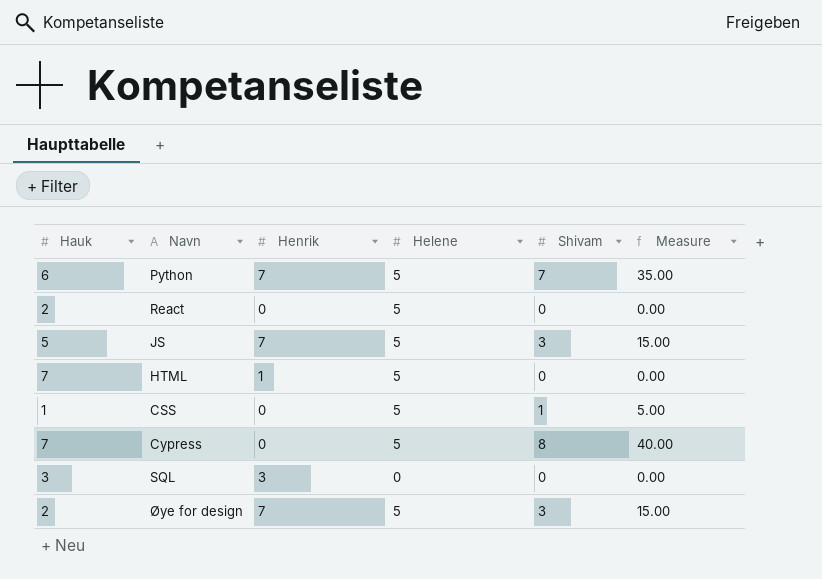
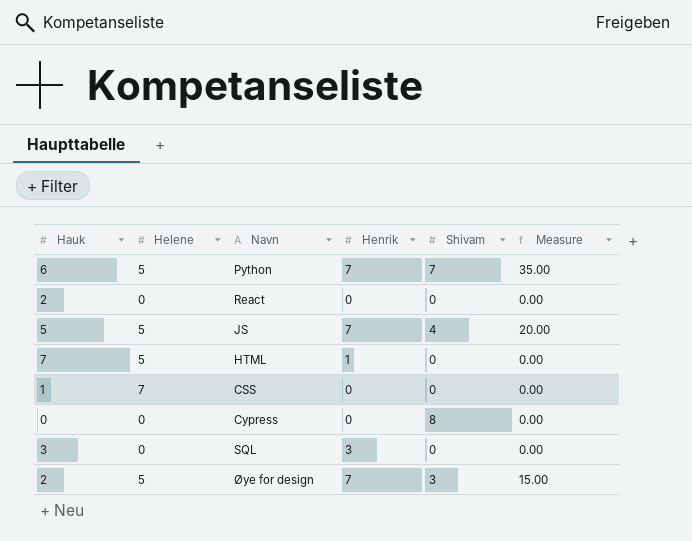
column Helene | position: 4 -> 2
React | Helene: 5 -> 0
JS | Shivam: 3 -> 4
JS | Measure: 15.00 -> 20.00
CSS | Helene: 5 -> 7
CSS | Shivam: 1 -> 0
CSS | Measure: 5.00 -> 0.00
Cypress | Hauk: 7 -> 0
Cypress | Helene: 5 -> 0
Cypress | Measure: 40.00 -> 0.00

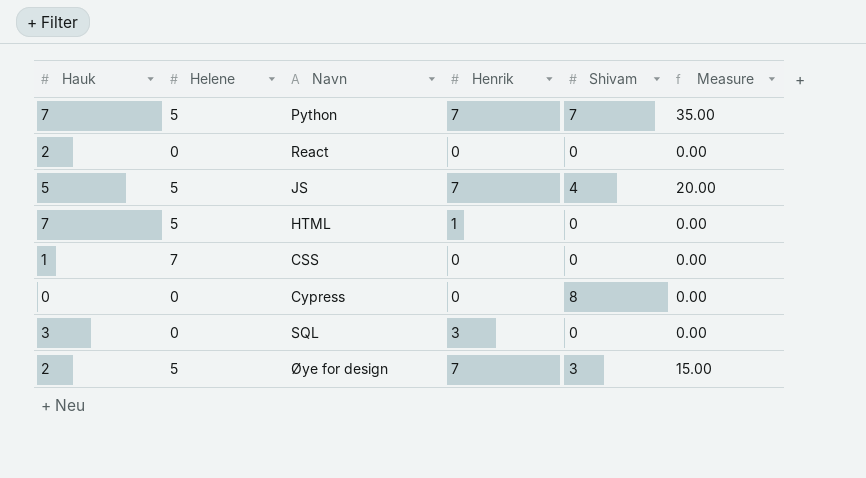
Python | Hauk: 6 -> 7

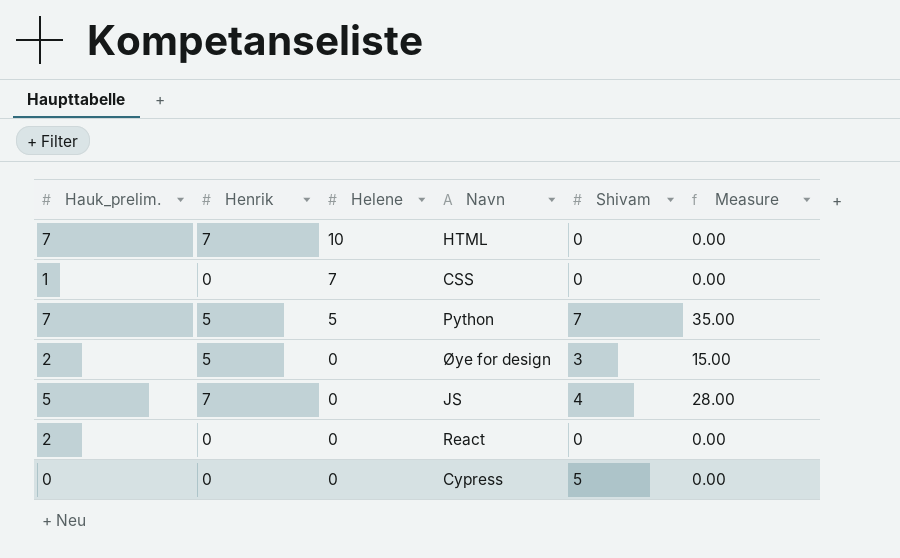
row order: none -> Helene descending
column name: Hauk -> Hauk_prelim.
column Henrik | position: 4 -> 2
column Measure | formula: [Helene] * [Shivam] -> [Henrik] * [Shivam]
row SQL: 3 | 0 | 3 | 0 | 0.00 -> none
HTML | Henrik: 1 -> 7
HTML | Helene: 5 -> 10
Python | Henrik: 7 -> 5
Øye for design | Henrik: 7 -> 5
Øye for design | Helene: 5 -> 0
JS | Helene: 5 -> 0
Cypress | Shivam: 8 -> 5

